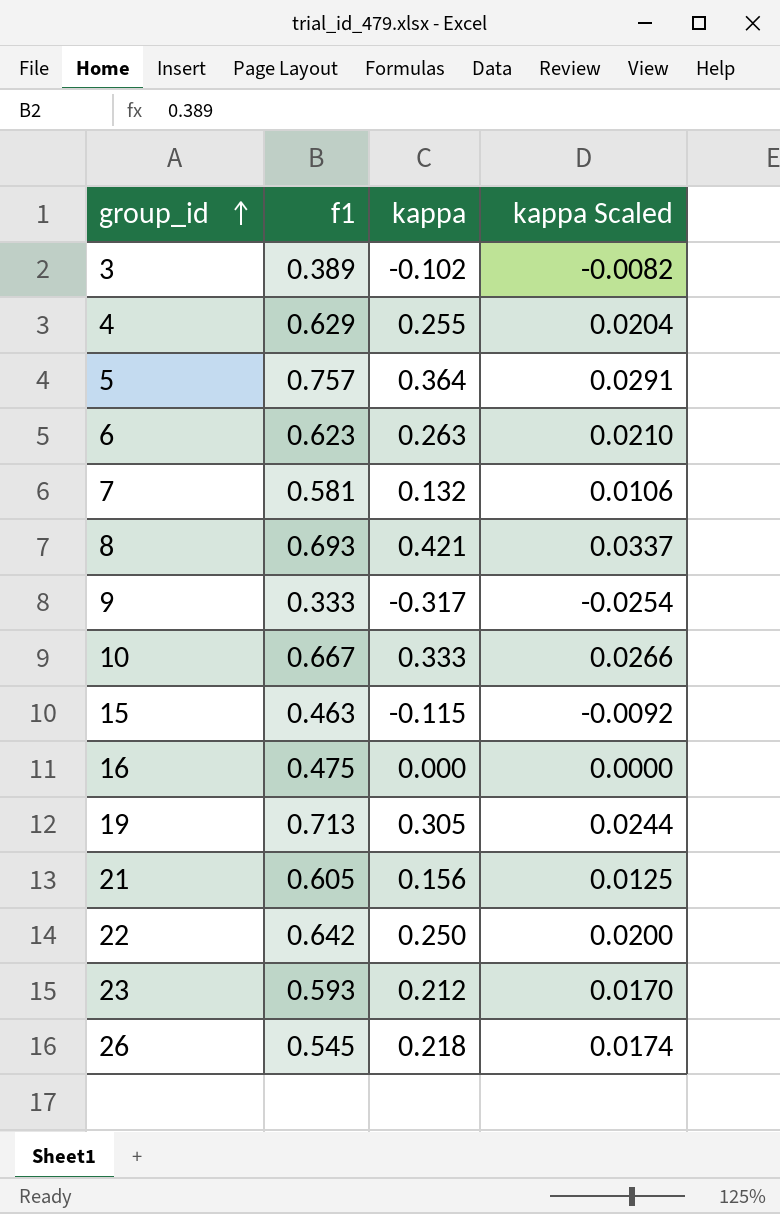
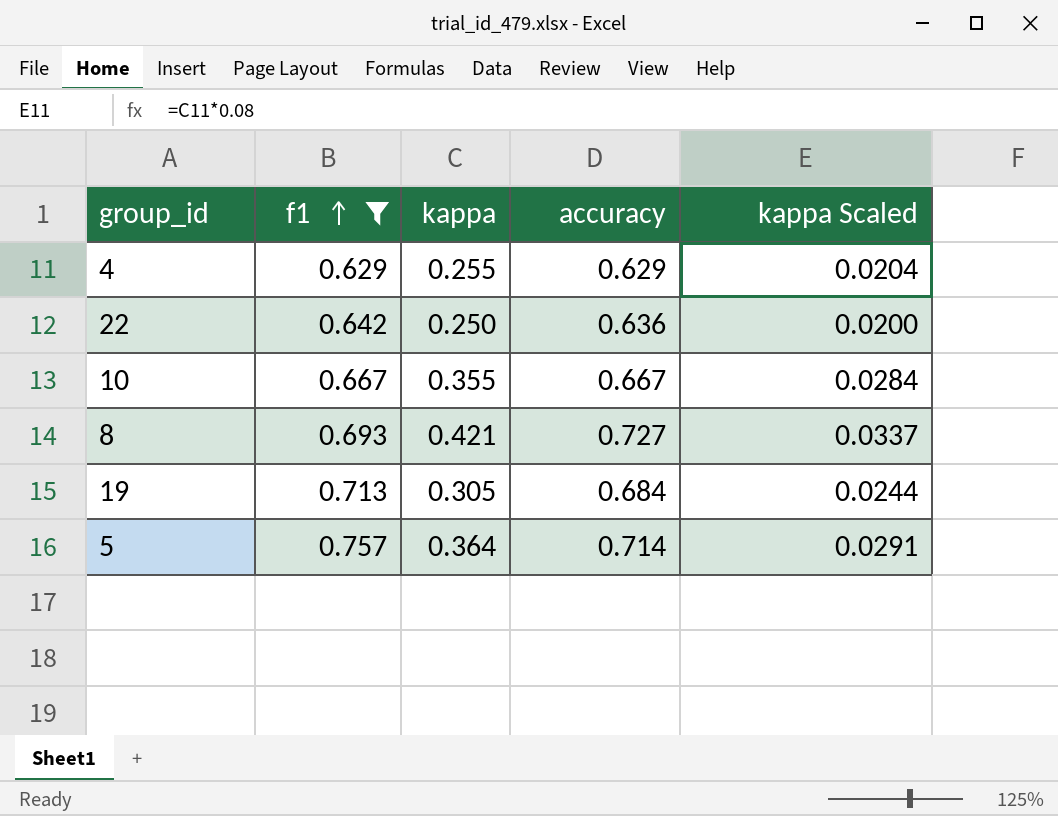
filter: none -> f1 >= 0.629
row order: group_id ascending -> f1 ascending
column accuracy | position: none -> 4
10 | kappa: 0.333 -> 0.355
10 | kappa Scaled: 0.0266 -> 0.0284

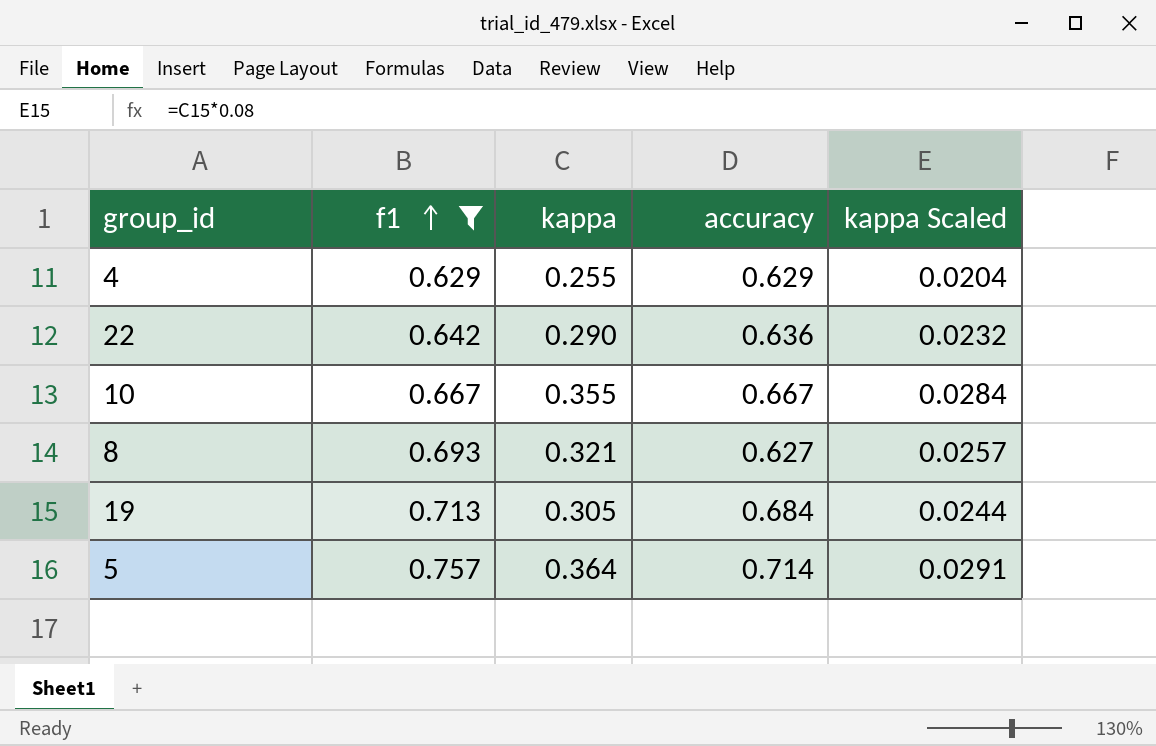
22 | kappa: 0.250 -> 0.290
22 | kappa Scaled: 0.0200 -> 0.0232
8 | kappa: 0.421 -> 0.321
8 | accuracy: 0.727 -> 0.627
8 | kappa Scaled: 0.0337 -> 0.0257

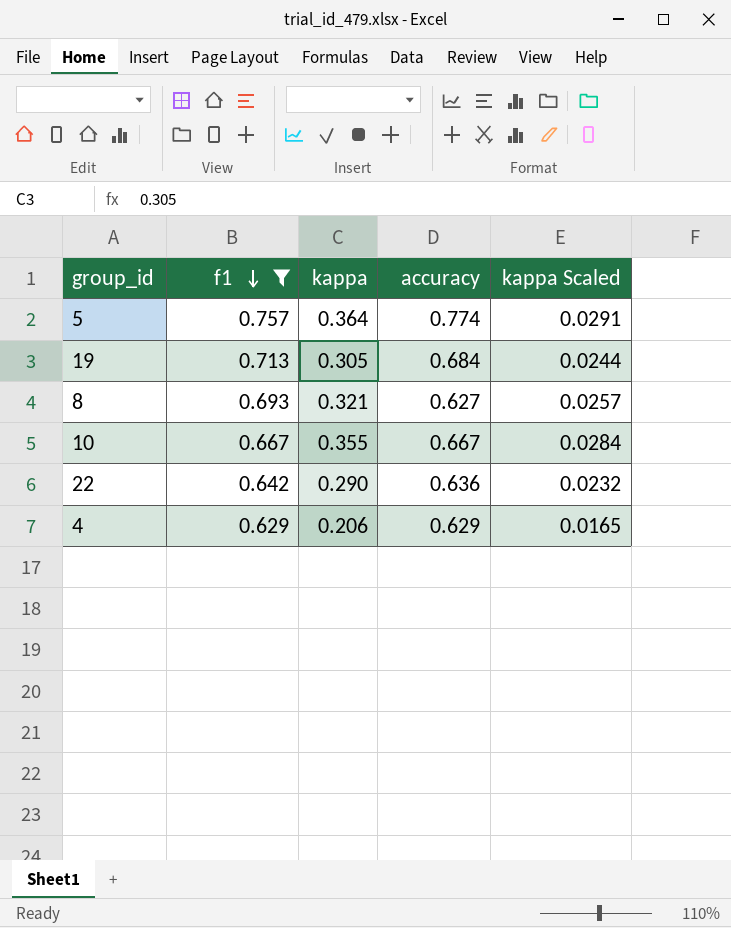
row order: f1 ascending -> f1 descending
5 | accuracy: 0.714 -> 0.774
4 | kappa: 0.255 -> 0.206
4 | kappa Scaled: 0.0204 -> 0.0165

